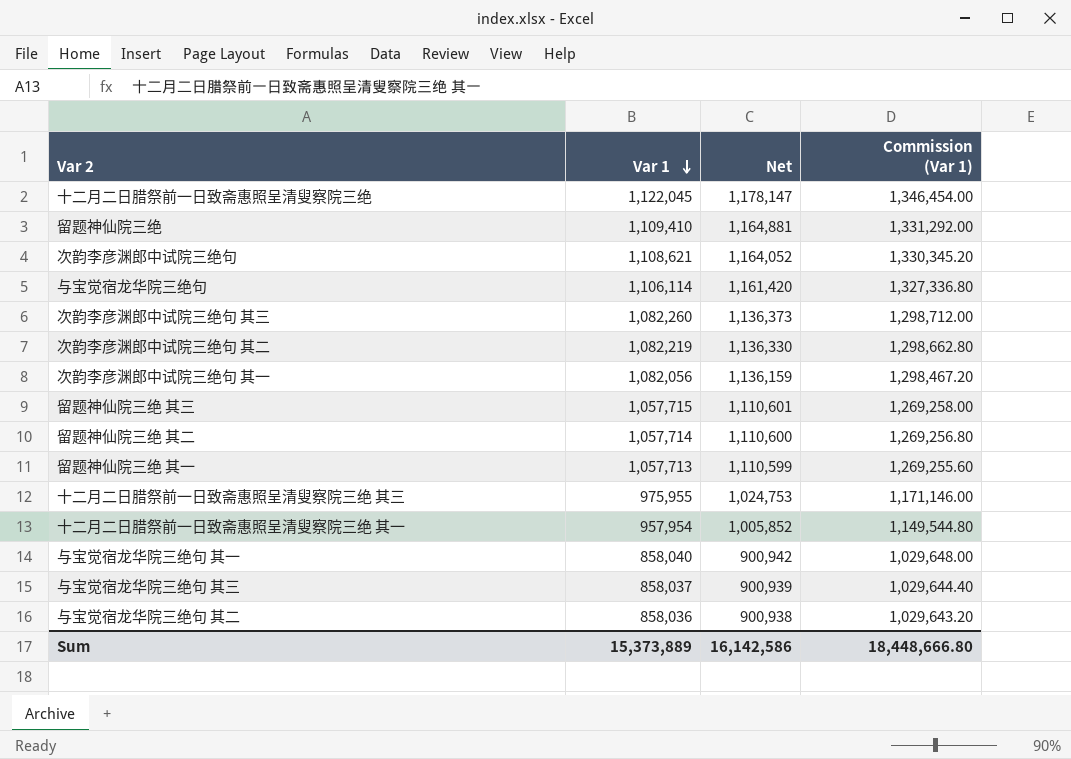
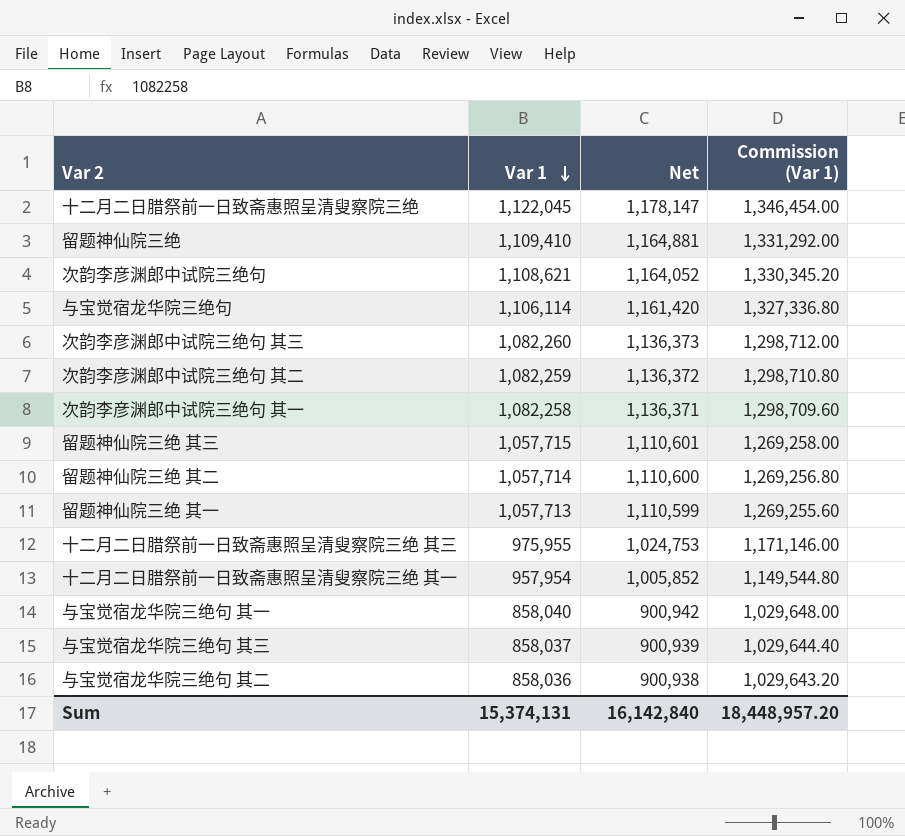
次韵李彦渊郎中试院三绝句 其二 | Var 1: 1,082,219 -> 1,082,259
次韵李彦渊郎中试院三绝句 其二 | Net: 1,136,330 -> 1,136,372
次韵李彦渊郎中试院三绝句 其二 | Commission (Var 1): 1,298,662.80 -> 1,298,710.80
次韵李彦渊郎中试院三绝句 其一 | Var 1: 1,082,056 -> 1,082,258
次韵李彦渊郎中试院三绝句 其一 | Net: 1,136,159 -> 1,136,371
次韵李彦渊郎中试院三绝句 其一 | Commission (Var 1): 1,298,467.20 -> 1,298,709.60
Sum | Var 1: 15,373,889 -> 15,374,131
Sum | Net: 16,142,586 -> 16,142,840
Sum | Commission (Var 1): 18,448,666.80 -> 18,448,957.20

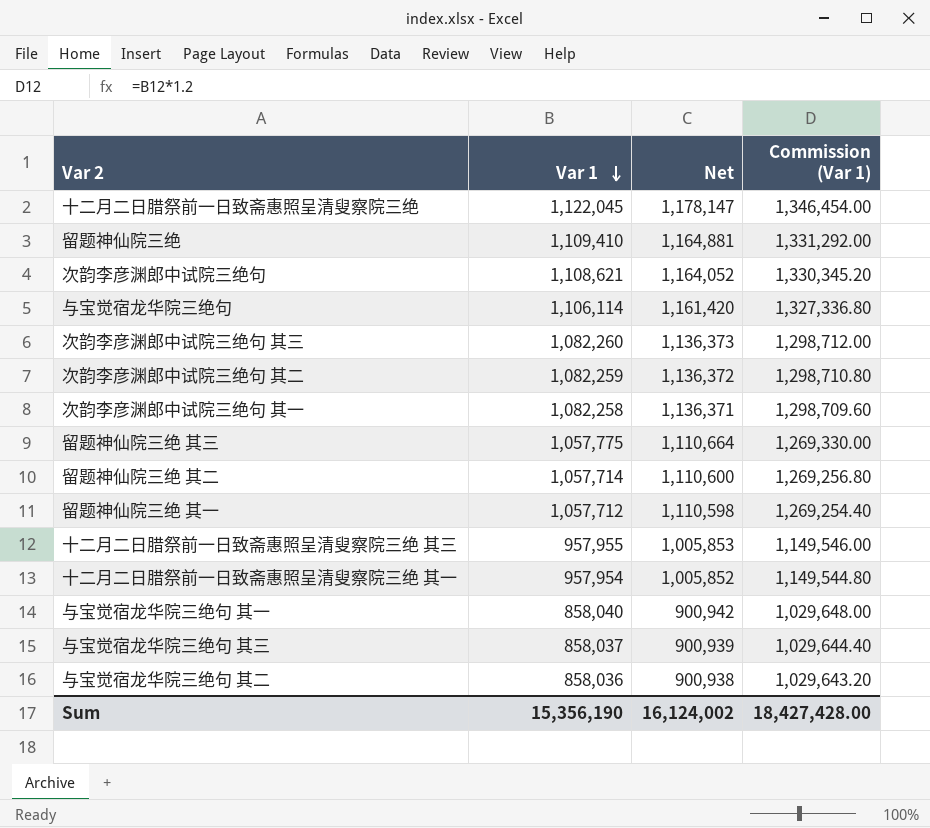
留题神仙院三绝 其三 | Var 1: 1,057,715 -> 1,057,775
留题神仙院三绝 其三 | Net: 1,110,601 -> 1,110,664
留题神仙院三绝 其三 | Commission (Var 1): 1,269,258.00 -> 1,269,330.00
留题神仙院三绝 其一 | Var 1: 1,057,713 -> 1,057,712
留题神仙院三绝 其一 | Net: 1,110,599 -> 1,110,598
留题神仙院三绝 其一 | Commission (Var 1): 1,269,255.60 -> 1,269,254.40
十二月二日腊祭前一日致斋惠照呈清叟察院三绝 其三 | Var 1: 975,955 -> 957,955
十二月二日腊祭前一日致斋惠照呈清叟察院三绝 其三 | Net: 1,024,753 -> 1,005,853
十二月二日腊祭前一日致斋惠照呈清叟察院三绝 其三 | Commission (Var 1): 1,171,146.00 -> 1,149,546.00
Sum | Var 1: 15,374,131 -> 15,356,190
Sum | Net: 16,142,840 -> 16,124,002
Sum | Commission (Var 1): 18,448,957.20 -> 18,427,428.00

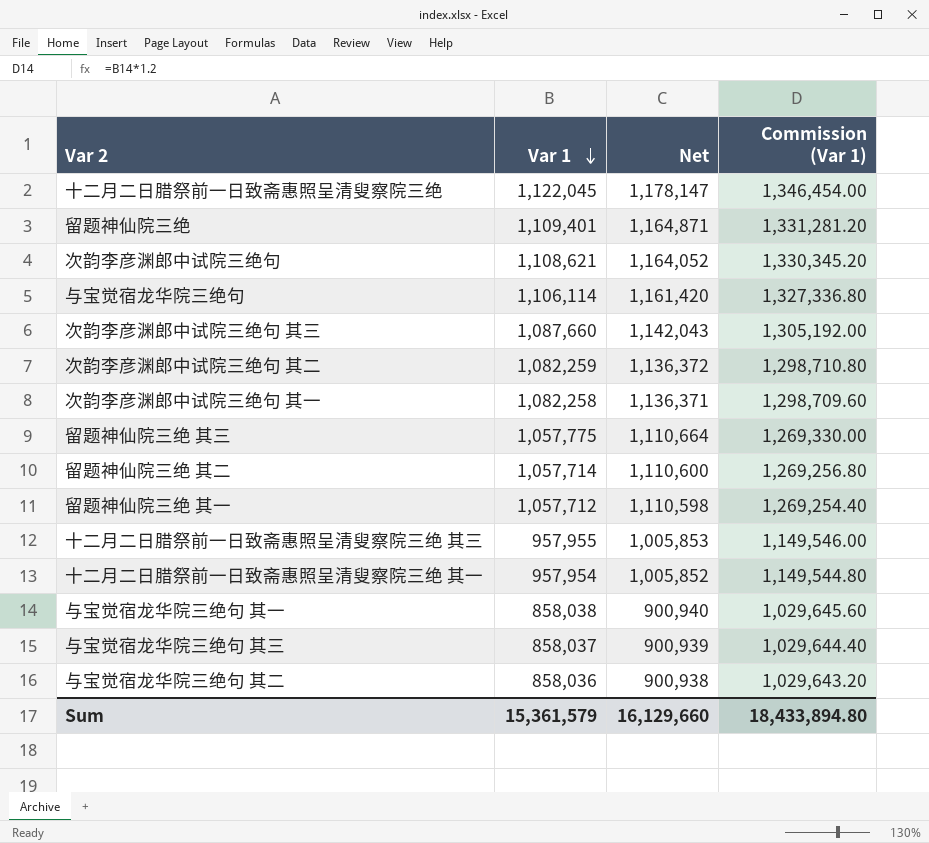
留题神仙院三绝 | Var 1: 1,109,410 -> 1,109,401
留题神仙院三绝 | Net: 1,164,881 -> 1,164,871
留题神仙院三绝 | Commission (Var 1): 1,331,292.00 -> 1,331,281.20
次韵李彦渊郎中试院三绝句 其三 | Var 1: 1,082,260 -> 1,087,660
次韵李彦渊郎中试院三绝句 其三 | Net: 1,136,373 -> 1,142,043
次韵李彦渊郎中试院三绝句 其三 | Commission (Var 1): 1,298,712.00 -> 1,305,192.00
与宝觉宿龙华院三绝句 其一 | Var 1: 858,040 -> 858,038
与宝觉宿龙华院三绝句 其一 | Net: 900,942 -> 900,940
与宝觉宿龙华院三绝句 其一 | Commission (Var 1): 1,029,648.00 -> 1,029,645.60
Sum | Var 1: 15,356,190 -> 15,361,579
Sum | Net: 16,124,002 -> 16,129,660
Sum | Commission (Var 1): 18,427,428.00 -> 18,433,894.80

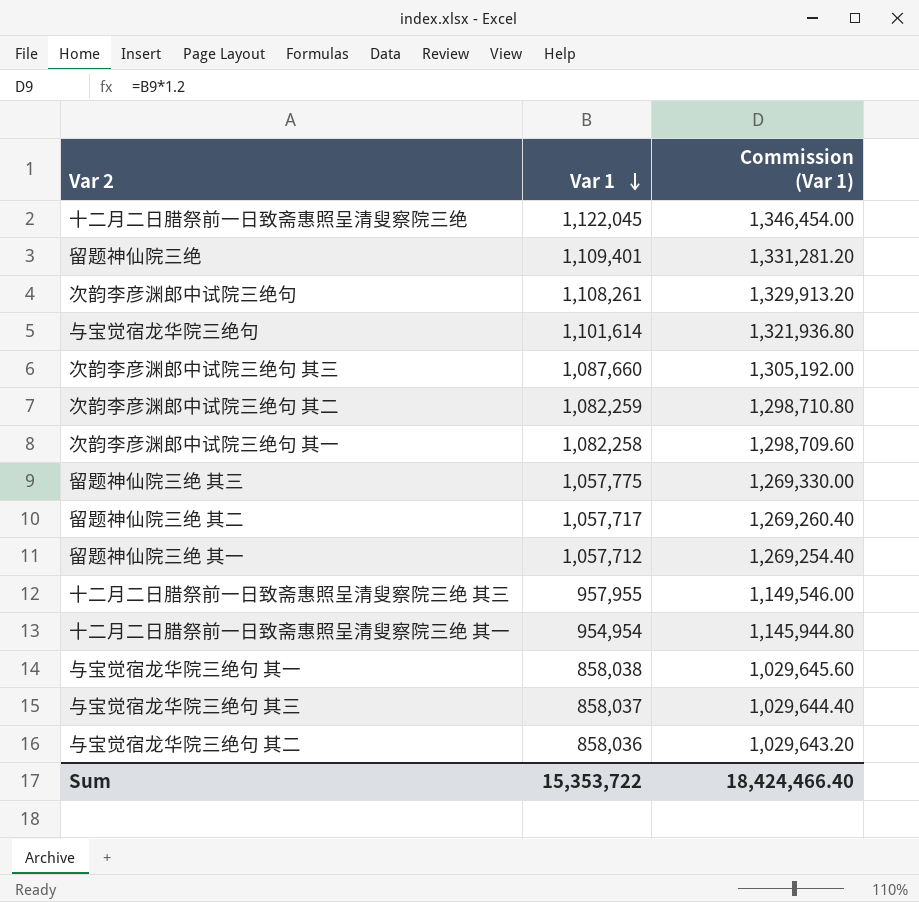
column Net | formula: [Var 1] * 1.05 -> none
次韵李彦渊郎中试院三绝句 | Var 1: 1,108,621 -> 1,108,261
次韵李彦渊郎中试院三绝句 | Commission (Var 1): 1,330,345.20 -> 1,329,913.20
与宝觉宿龙华院三绝句 | Var 1: 1,106,114 -> 1,101,614
与宝觉宿龙华院三绝句 | Commission (Var 1): 1,327,336.80 -> 1,321,936.80
留题神仙院三绝 其二 | Var 1: 1,057,714 -> 1,057,717
留题神仙院三绝 其二 | Commission (Var 1): 1,269,256.80 -> 1,269,260.40
十二月二日腊祭前一日致斋惠照呈清叟察院三绝 其一 | Var 1: 957,954 -> 954,954
十二月二日腊祭前一日致斋惠照呈清叟察院三绝 其一 | Commission (Var 1): 1,149,544.80 -> 1,145,944.80
Sum | Var 1: 15,361,579 -> 15,353,722
Sum | Commission (Var 1): 18,433,894.80 -> 18,424,466.40

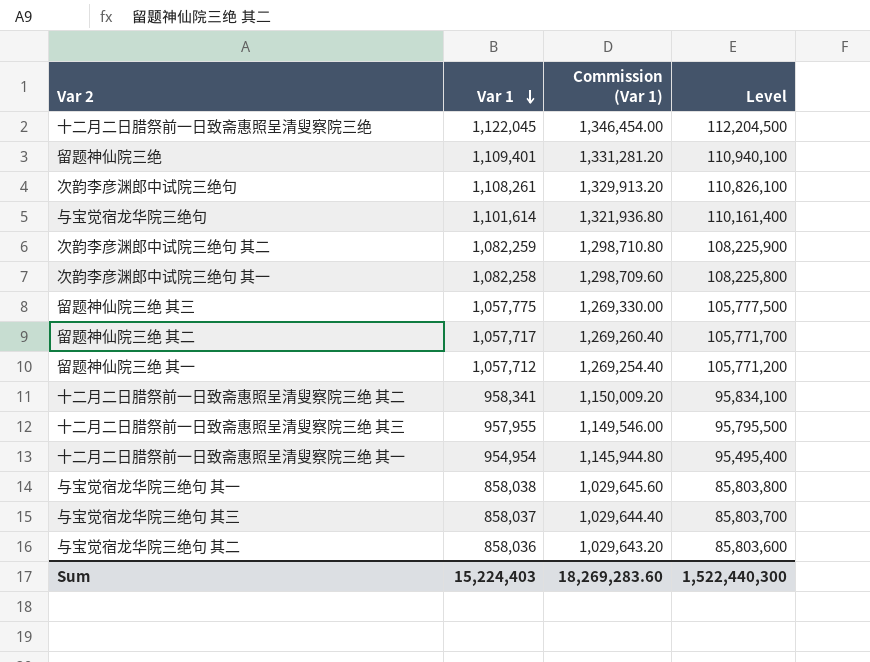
column Level | formula: none -> [Var 1] * 100
row 次韵李彦渊郎中试院三绝句 其三: 1,087,660 | 1,305,192.00 -> none
row 十二月二日腊祭前一日致斋惠照呈清叟察院三绝 其二: none -> 958,341 | 1,150,009.20 | 95,834,100
Sum | Var 1: 15,353,722 -> 15,224,403
Sum | Commission (Var 1): 18,424,466.40 -> 18,269,283.60

